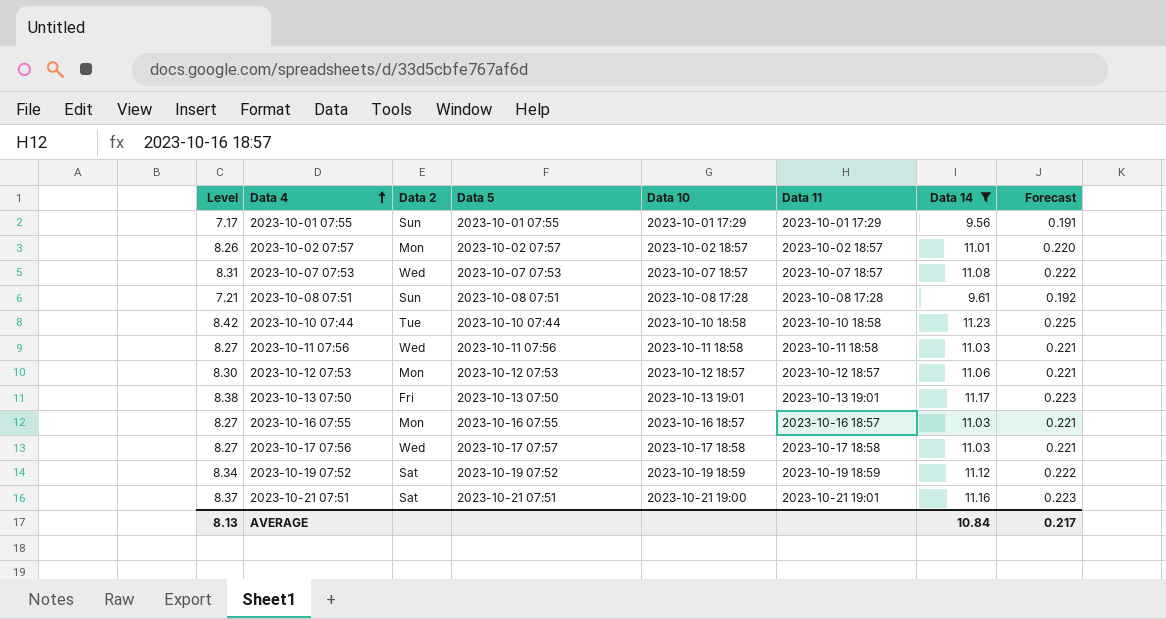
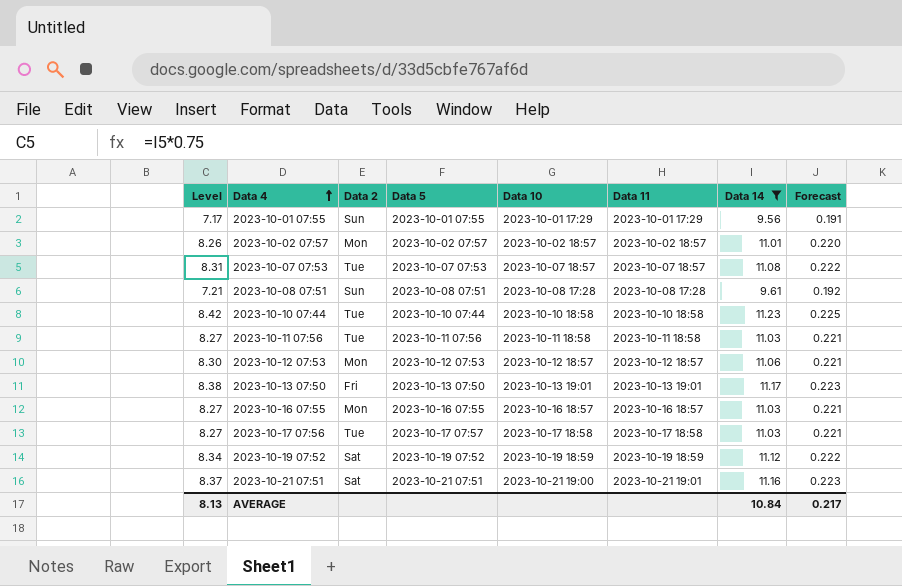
2023-10-07 07:53 | Data 2: Wed -> Tue
2023-10-11 07:56 | Data 2: Wed -> Tue
2023-10-17 07:56 | Data 2: Wed -> Tue

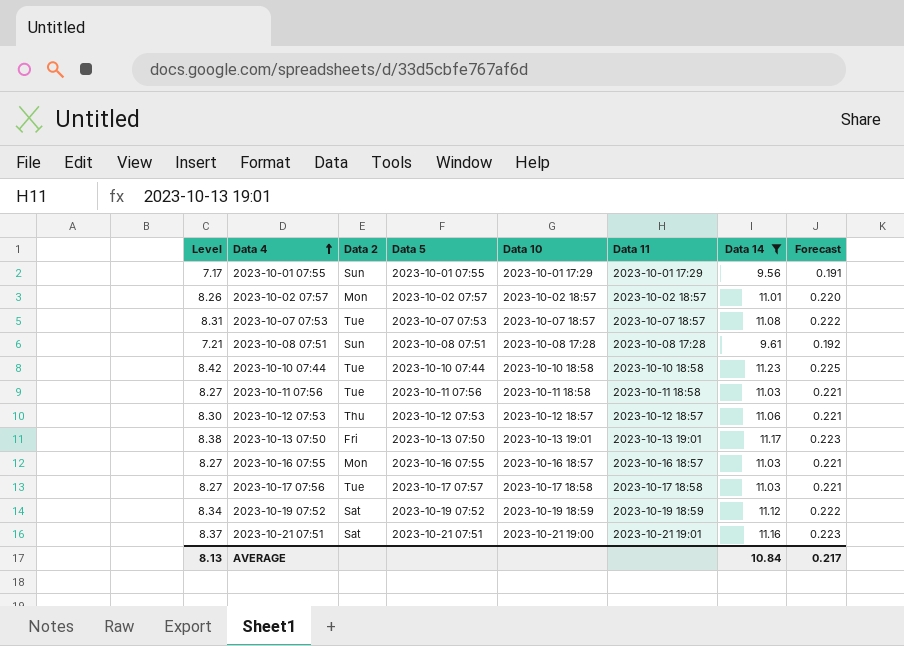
2023-10-12 07:53 | Data 2: Mon -> Thu

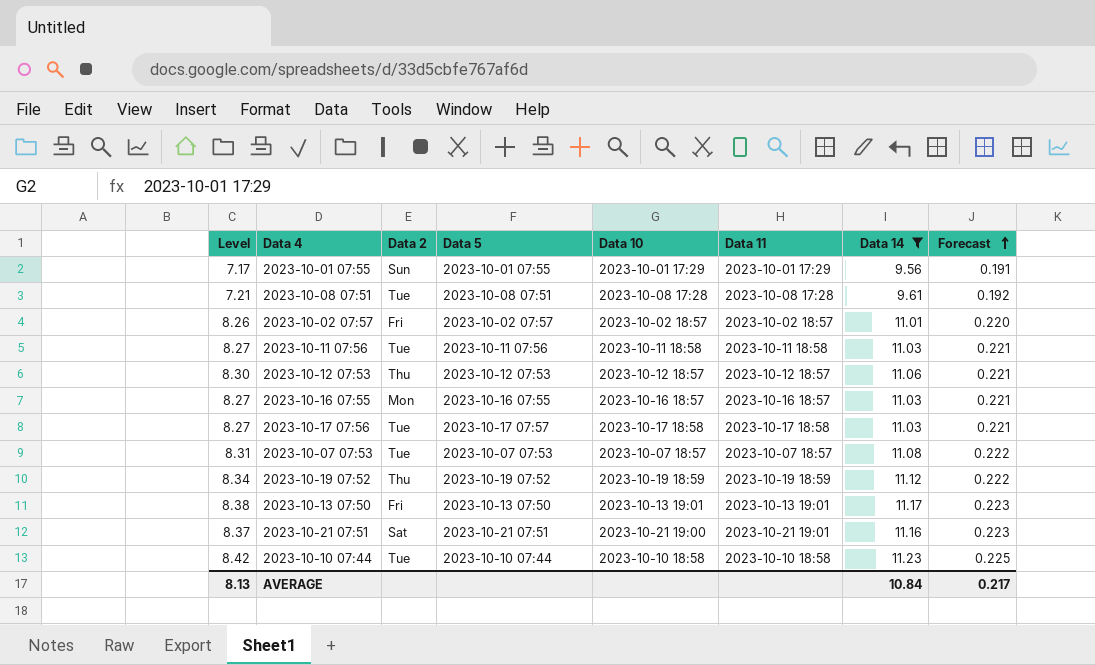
row order: Data 4 ascending -> Forecast ascending
2023-10-08 07:51 | Data 2: Sun -> Tue
2023-10-02 07:57 | Data 2: Mon -> Fri
2023-10-19 07:52 | Data 2: Sat -> Thu

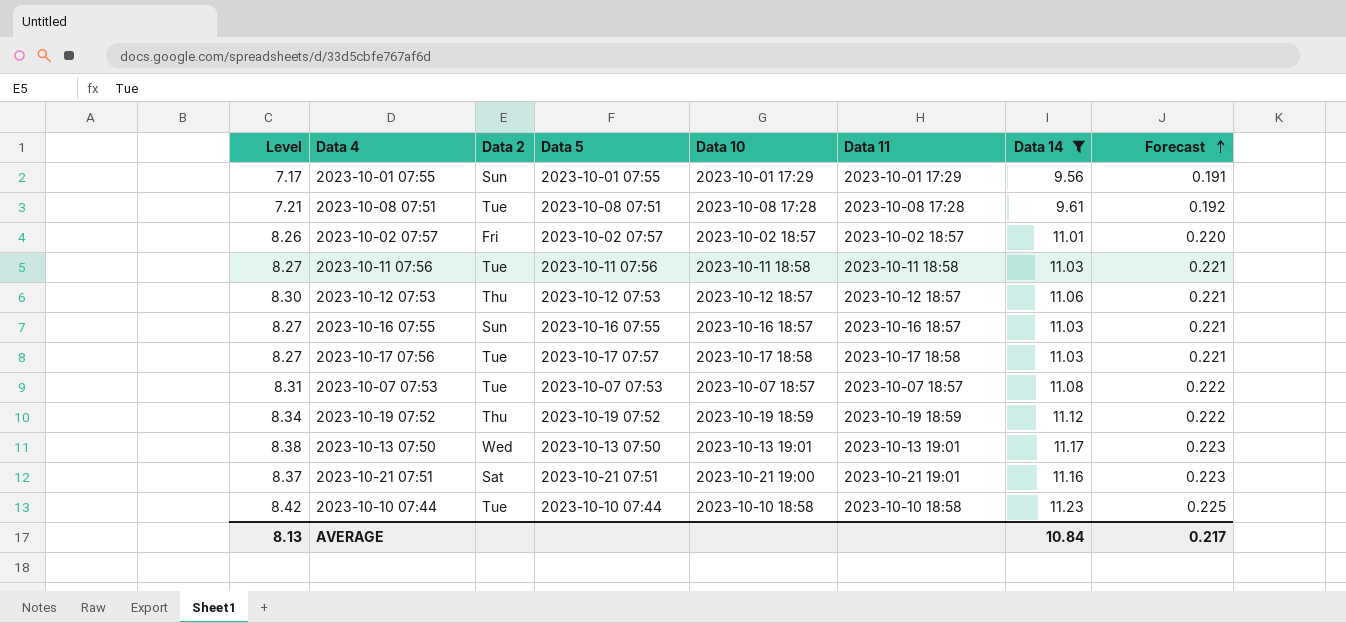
2023-10-16 07:55 | Data 2: Mon -> Sun
2023-10-13 07:50 | Data 2: Fri -> Wed

